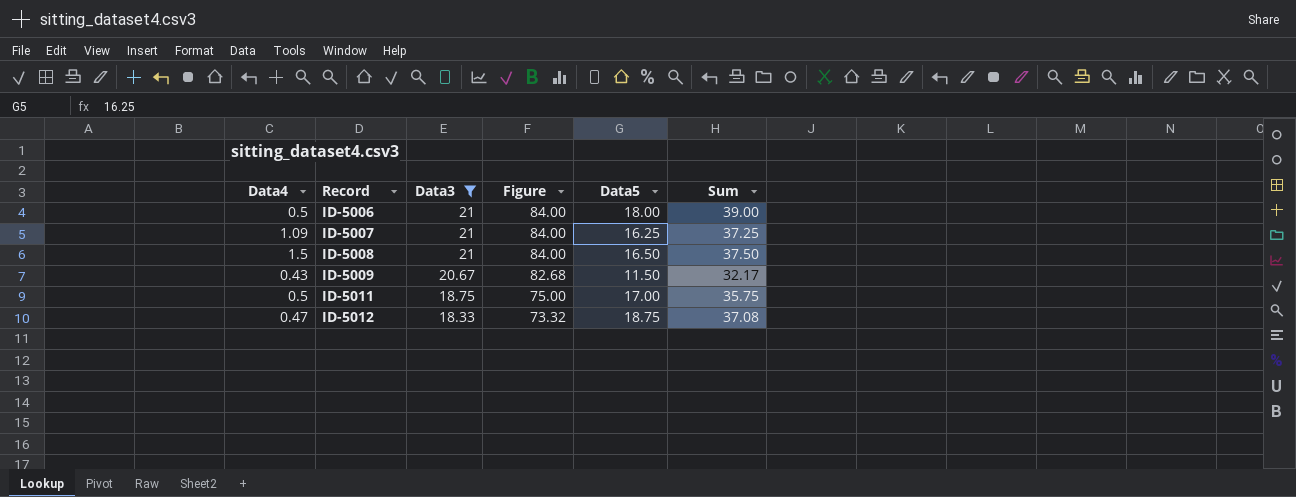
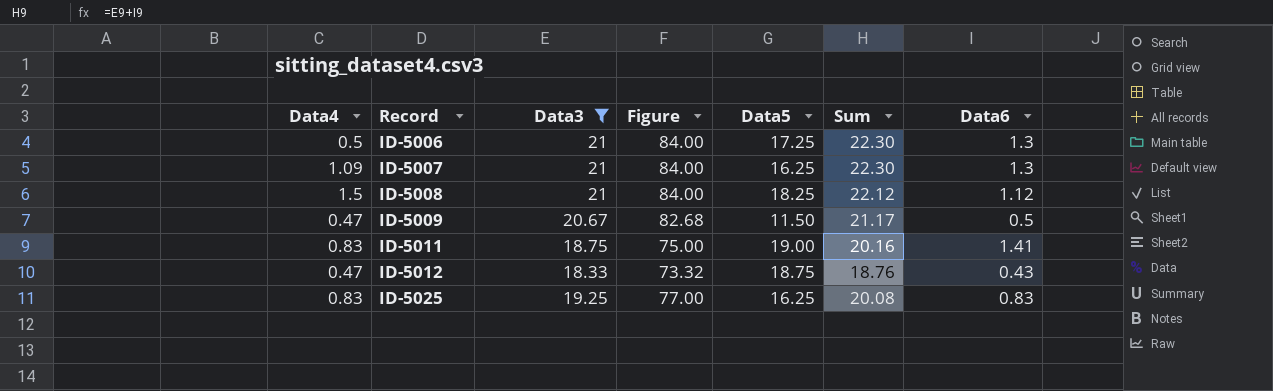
column Sum | formula: [Data3] + [Data5] -> [Data3] + [Data6]
column Data6 | position: none -> 7
ID-5006 | Data5: 18.00 -> 17.25
ID-5008 | Data5: 16.50 -> 18.25
ID-5009 | Data4: 0.43 -> 0.47
ID-5011 | Data4: 0.5 -> 0.83
ID-5011 | Data5: 17.00 -> 19.00
row ID-5025: none -> 0.83 | 19.25 | 77.00 | 16.25 | 20.08 | 0.83

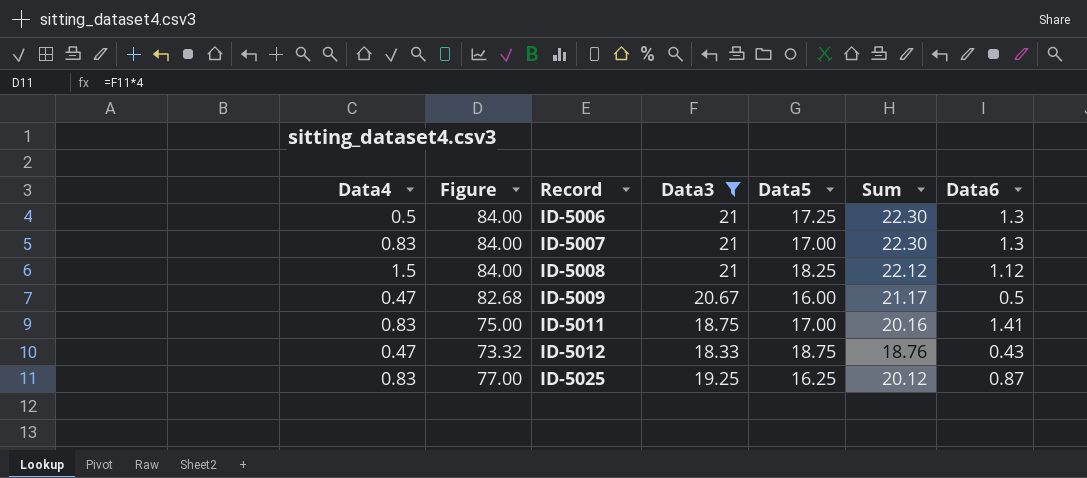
column Figure | position: 4 -> 2
ID-5007 | Data4: 1.09 -> 0.83
ID-5007 | Data5: 16.25 -> 17.00
ID-5009 | Data5: 11.50 -> 16.00
ID-5011 | Data5: 19.00 -> 17.00
ID-5025 | Sum: 20.08 -> 20.12
ID-5025 | Data6: 0.83 -> 0.87

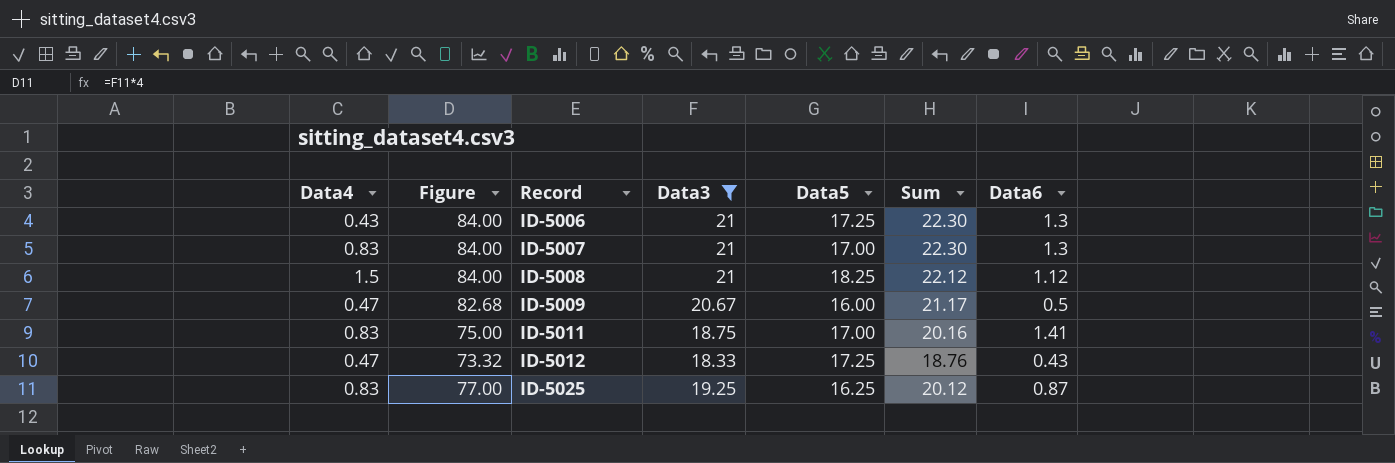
ID-5006 | Data4: 0.5 -> 0.43
ID-5012 | Data5: 18.75 -> 17.25

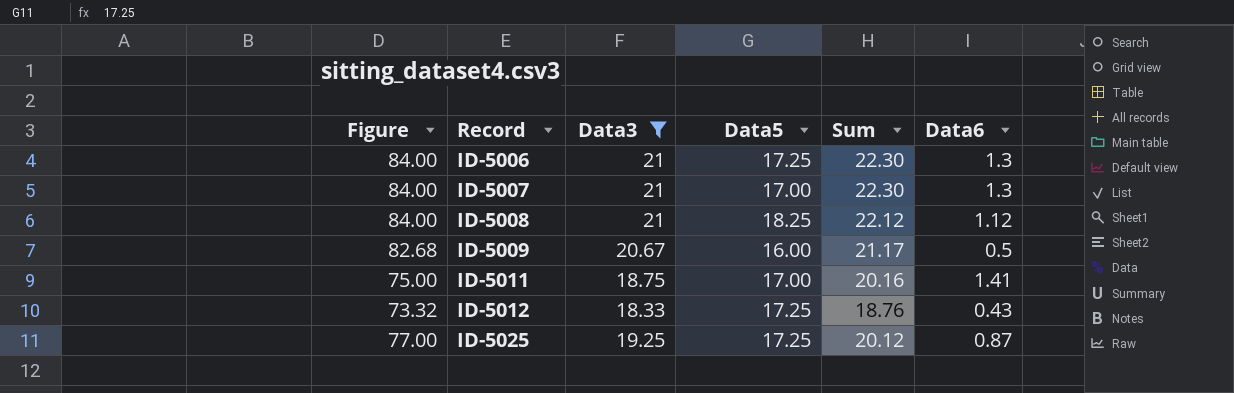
column Data4 | position: 1 -> none
ID-5025 | Data5: 16.25 -> 17.25

